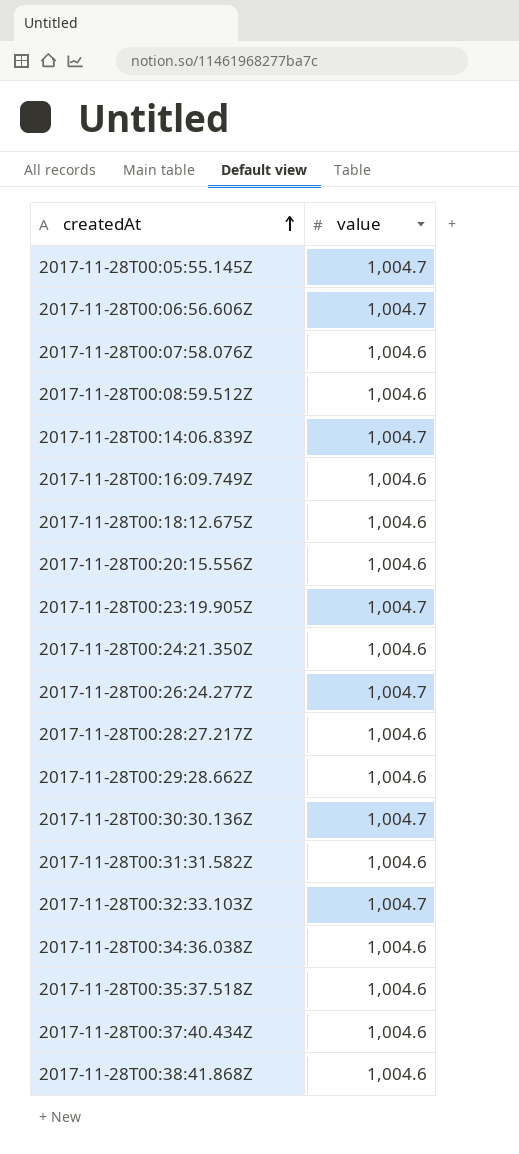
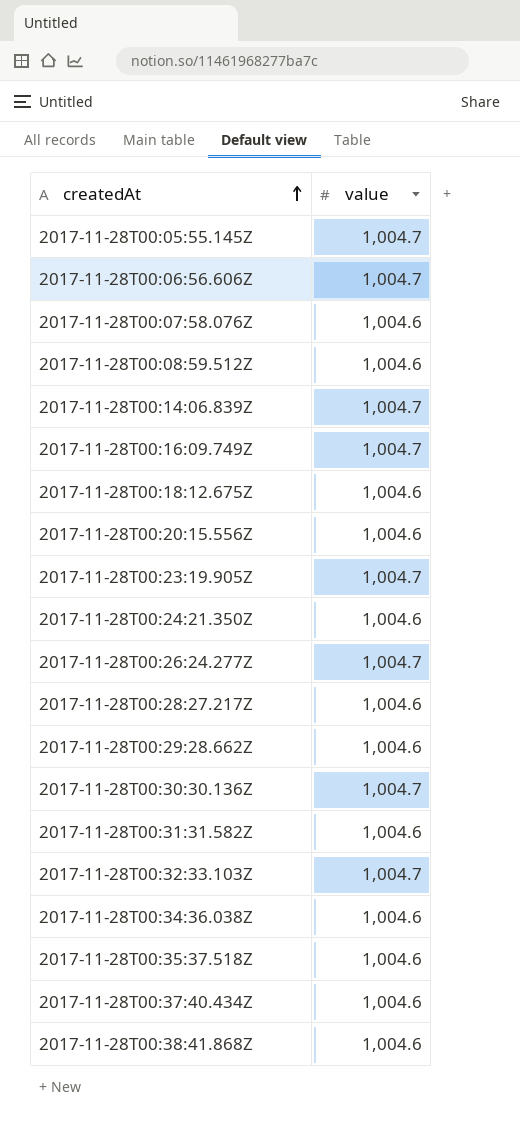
2017-11-28T00:16:09.749Z | value: 1,004.6 -> 1,004.7

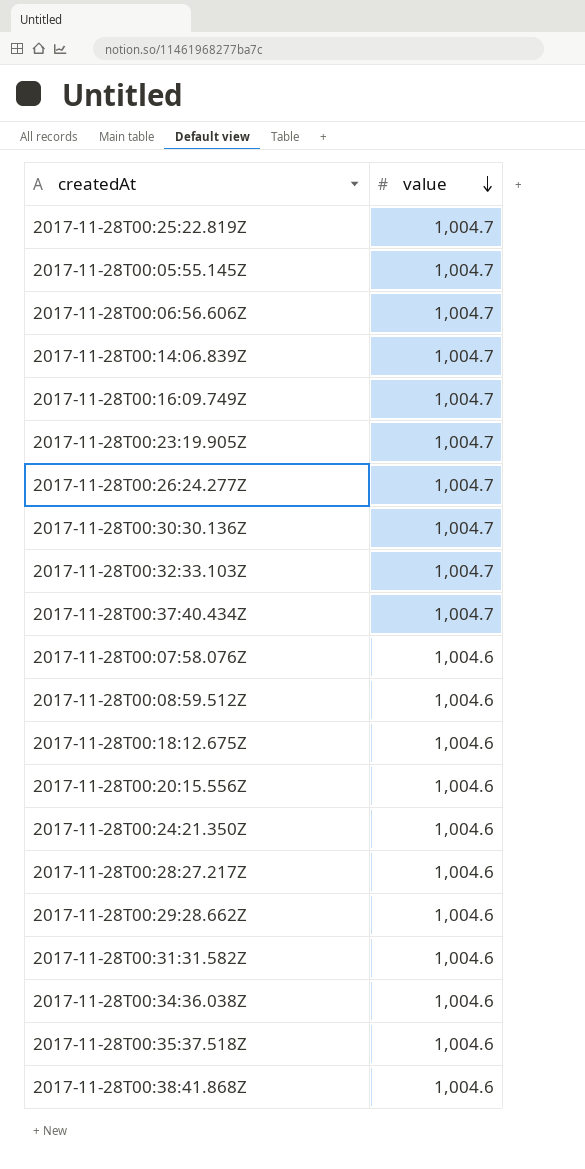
row order: createdAt ascending -> value descending
row 2017-11-28T00:25:22.819Z: none -> 1,004.7
2017-11-28T00:37:40.434Z | value: 1,004.6 -> 1,004.7

